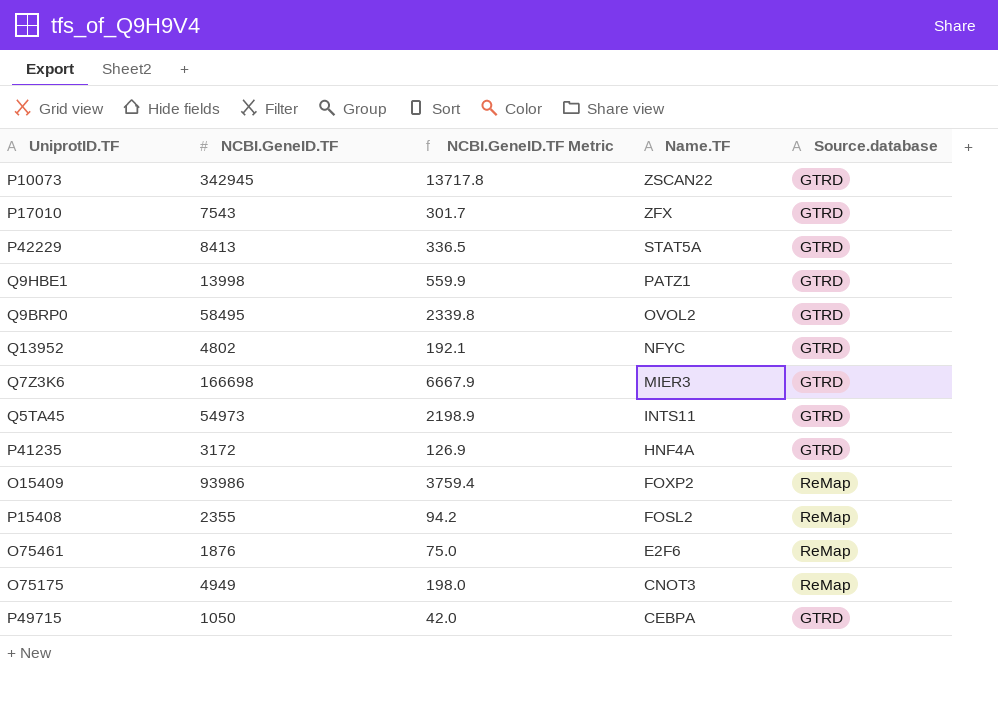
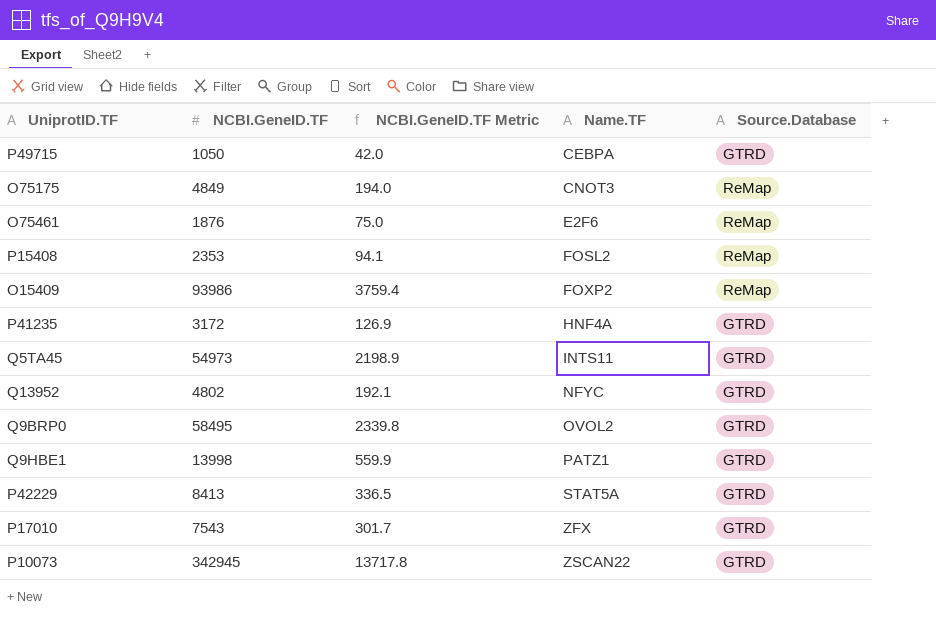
row order: Name.TF descending -> Name.TF ascending
column name: Source.database -> Source.Database
row Q7Z3K6: 166698 | 6667.9 | MIER3 | GTRD -> none
O75175 | NCBI.GeneID.TF: 4949 -> 4849
O75175 | NCBI.GeneID.TF Metric: 198.0 -> 194.0
P15408 | NCBI.GeneID.TF: 2355 -> 2353
P15408 | NCBI.GeneID.TF Metric: 94.2 -> 94.1

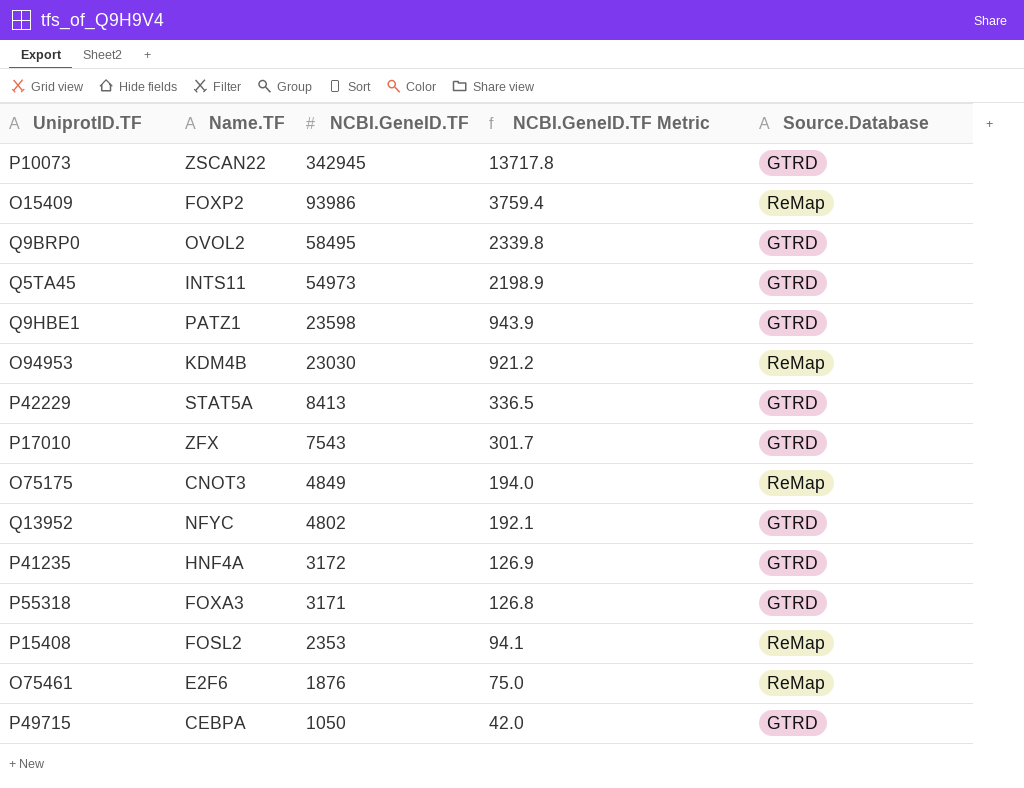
row order: Name.TF ascending -> NCBI.GeneID.TF descending
column Name.TF | position: 4 -> 2
Q9HBE1 | NCBI.GeneID.TF: 13998 -> 23598
Q9HBE1 | NCBI.GeneID.TF Metric: 559.9 -> 943.9
row O94953: none -> KDM4B | 23030 | 921.2 | ReMap
row P55318: none -> FOXA3 | 3171 | 126.8 | GTRD

